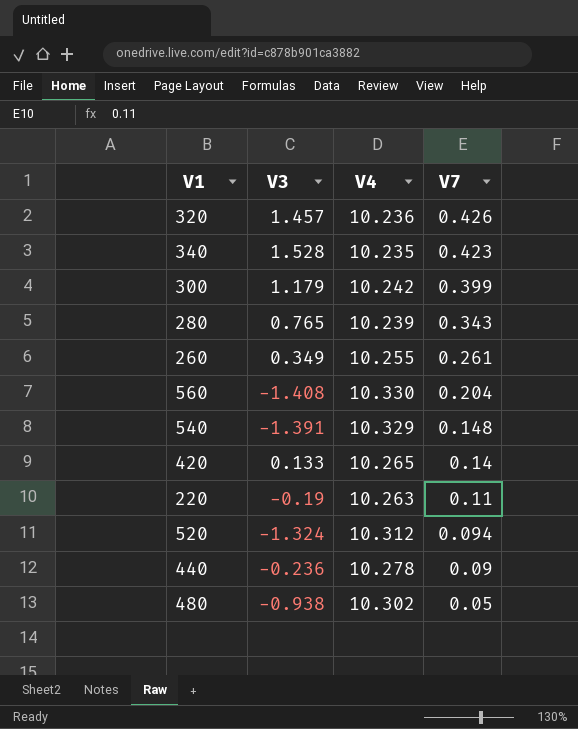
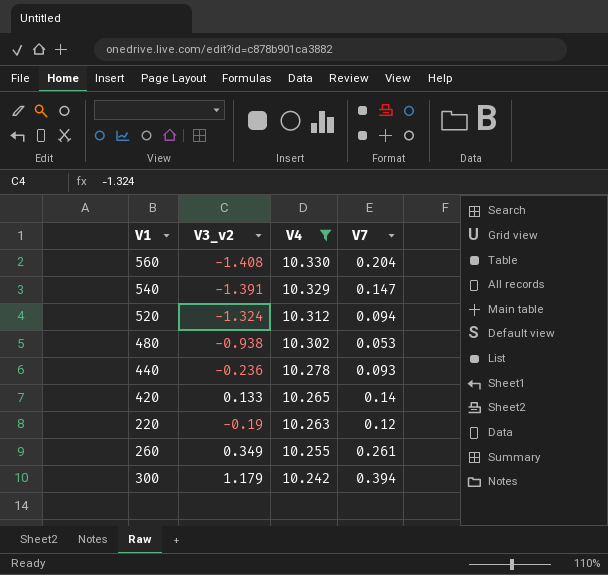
filter: none -> V4 >= 10.242
row order: V7 descending -> V4 descending
column name: V3 -> V3_v2
540 | V7: 0.148 -> 0.147
480 | V7: 0.05 -> 0.053
440 | V7: 0.09 -> 0.093
220 | V7: 0.11 -> 0.12
300 | V7: 0.399 -> 0.394

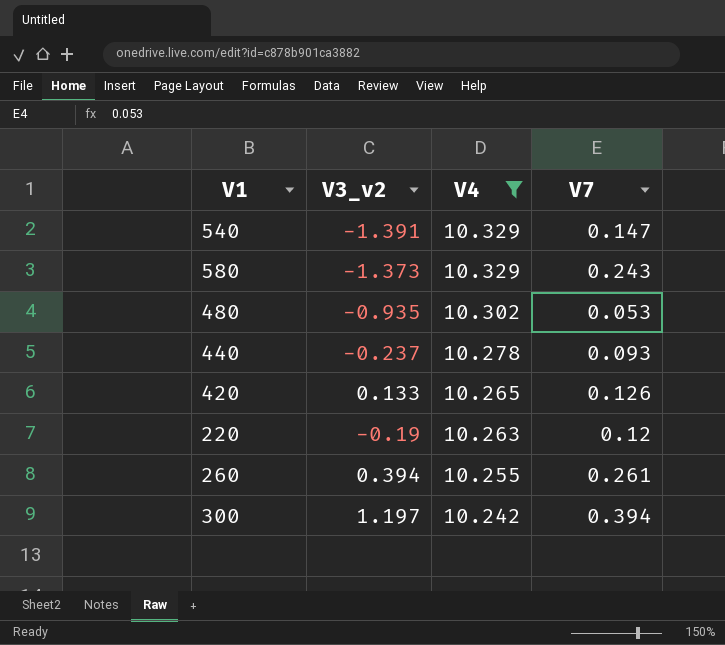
row 560: -1.408 | 10.330 | 0.204 -> none
row 520: -1.324 | 10.312 | 0.094 -> none
row 580: none -> -1.373 | 10.329 | 0.243
480 | V3_v2: -0.938 -> -0.935
440 | V3_v2: -0.236 -> -0.237
420 | V7: 0.14 -> 0.126
260 | V3_v2: 0.349 -> 0.394
300 | V3_v2: 1.179 -> 1.197

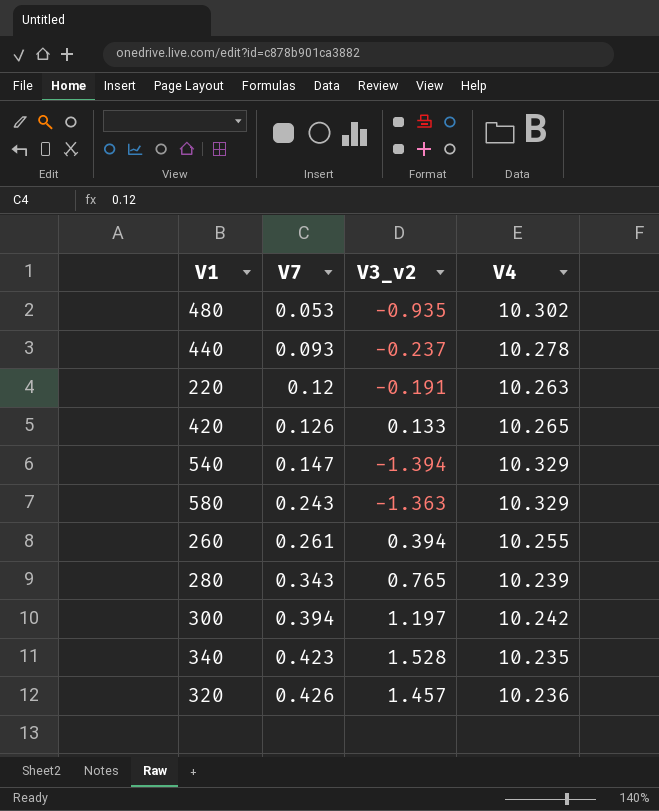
filter: V4 >= 10.242 -> none
row order: V4 descending -> V7 ascending
column V7 | position: 4 -> 2
220 | V3_v2: -0.19 -> -0.191
540 | V3_v2: -1.391 -> -1.394
580 | V3_v2: -1.373 -> -1.363

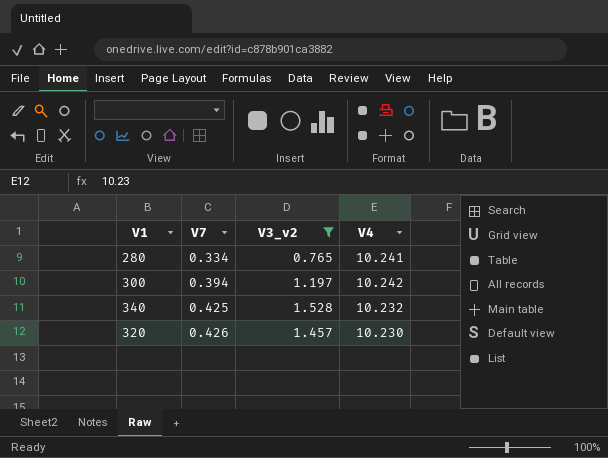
filter: none -> V3_v2 >= 0.765
280 | V7: 0.343 -> 0.334
280 | V4: 10.239 -> 10.241
340 | V7: 0.423 -> 0.425
340 | V4: 10.235 -> 10.232
320 | V4: 10.236 -> 10.230

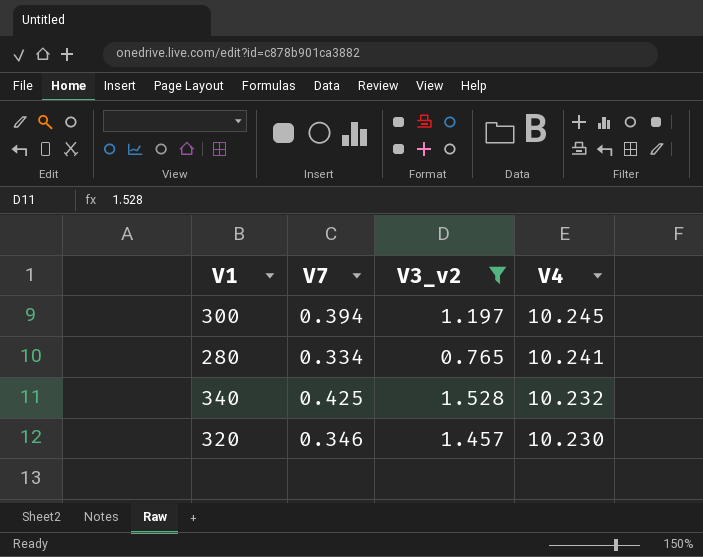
row order: V7 ascending -> V4 descending
300 | V4: 10.242 -> 10.245
320 | V7: 0.426 -> 0.346

